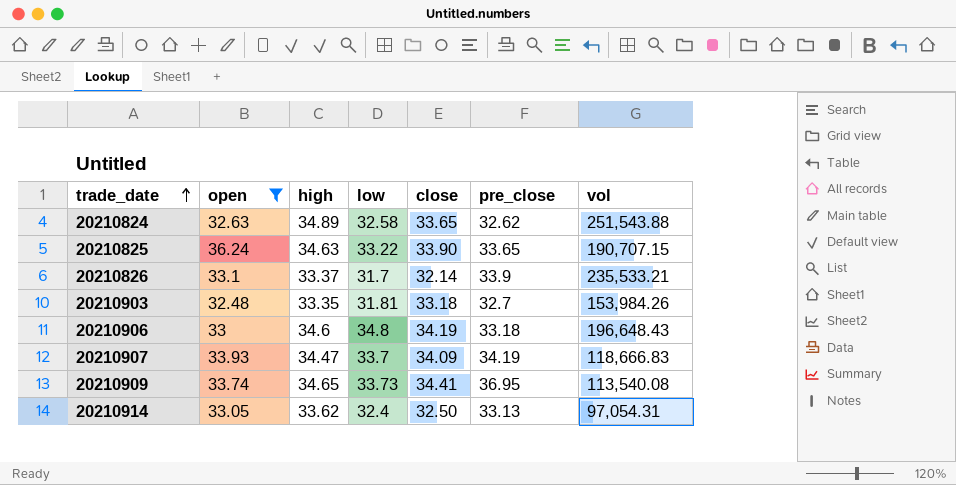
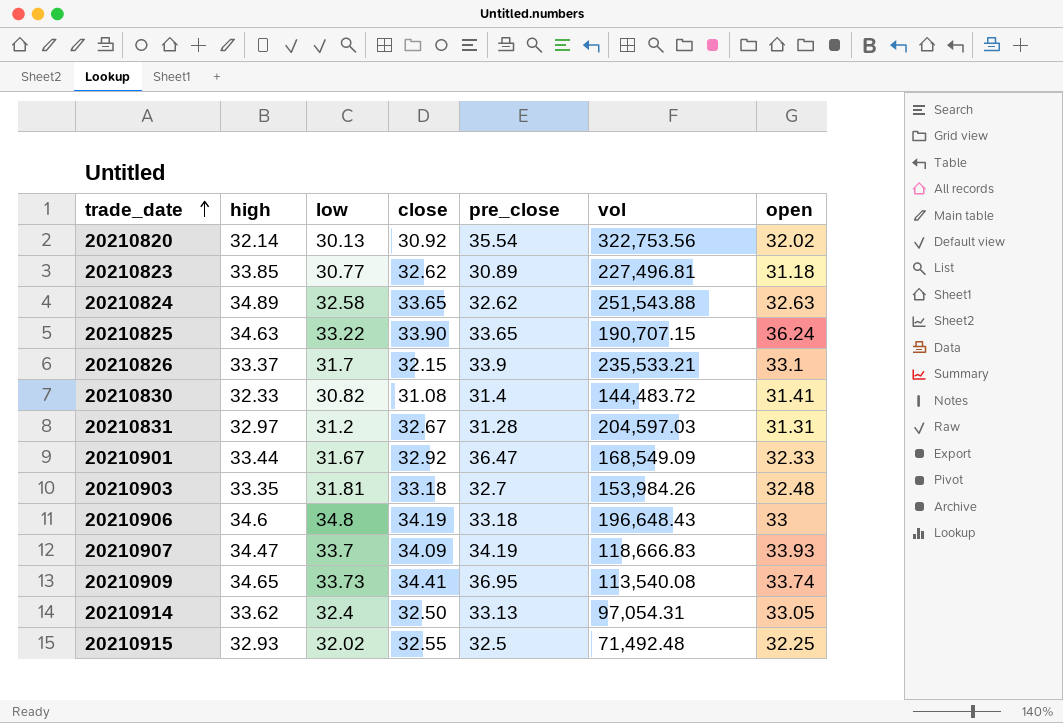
filter: open >= 32.48 -> none
column open | position: 2 -> 7
20210826 | close: 32.14 -> 32.15

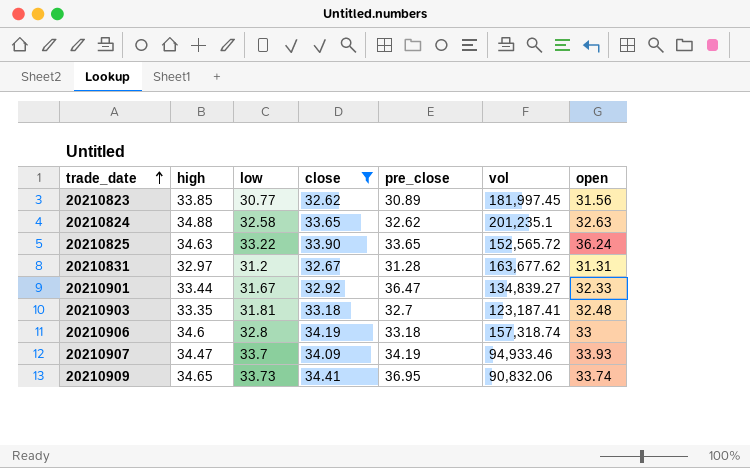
filter: none -> close >= 32.62
20210823 | vol: 227,496.81 -> 181,997.45
20210823 | open: 31.18 -> 31.56
20210824 | high: 34.89 -> 34.88
20210824 | vol: 251,543.88 -> 201,235.1
20210825 | vol: 190,707.15 -> 152,565.72
20210831 | vol: 204,597.03 -> 163,677.62
20210901 | vol: 168,549.09 -> 134,839.27
20210903 | vol: 153,984.26 -> 123,187.41
20210906 | low: 34.8 -> 32.8
20210906 | vol: 196,648.43 -> 157,318.74
20210907 | vol: 118,666.83 -> 94,933.46
20210909 | vol: 113,540.08 -> 90,832.06

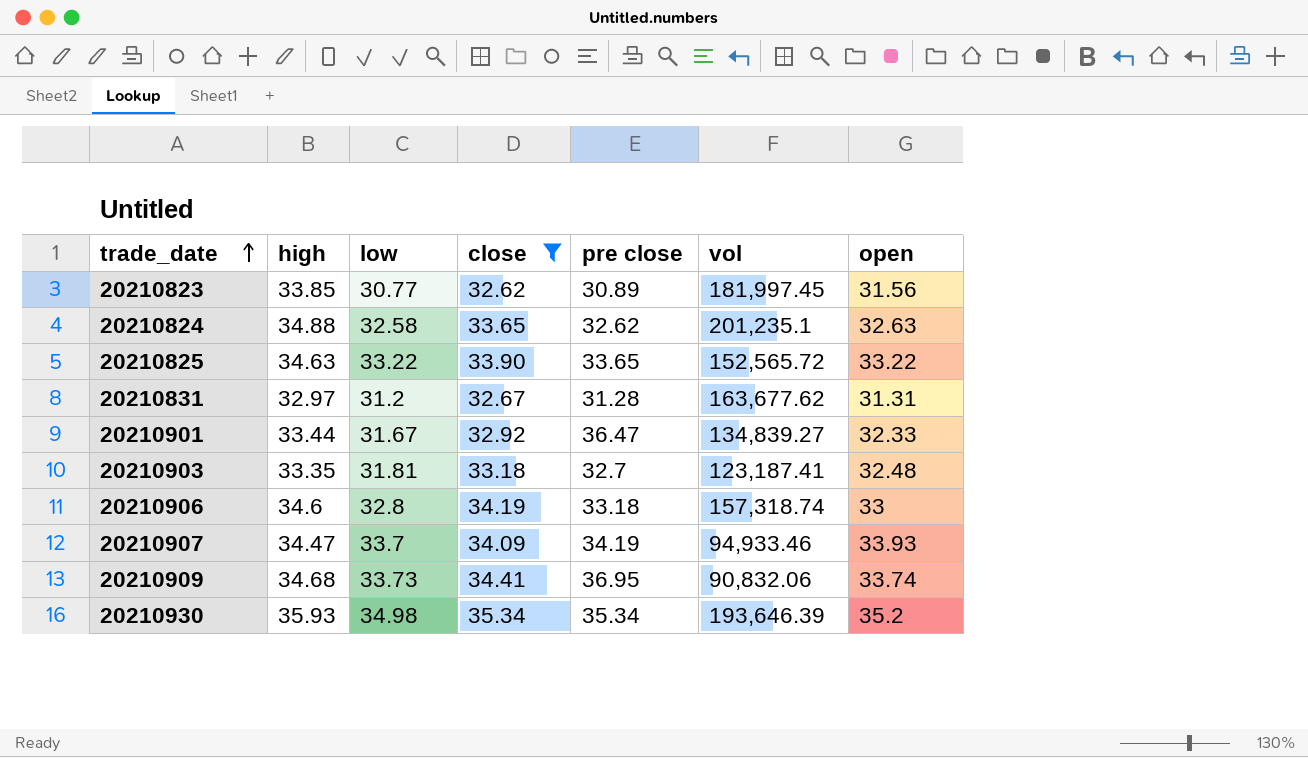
column name: pre_close -> pre close
20210825 | open: 36.24 -> 33.22
20210909 | high: 34.65 -> 34.68
row 20210930: none -> 35.93 | 34.98 | 35.34 | 35.34 | 193,646.39 | 35.2

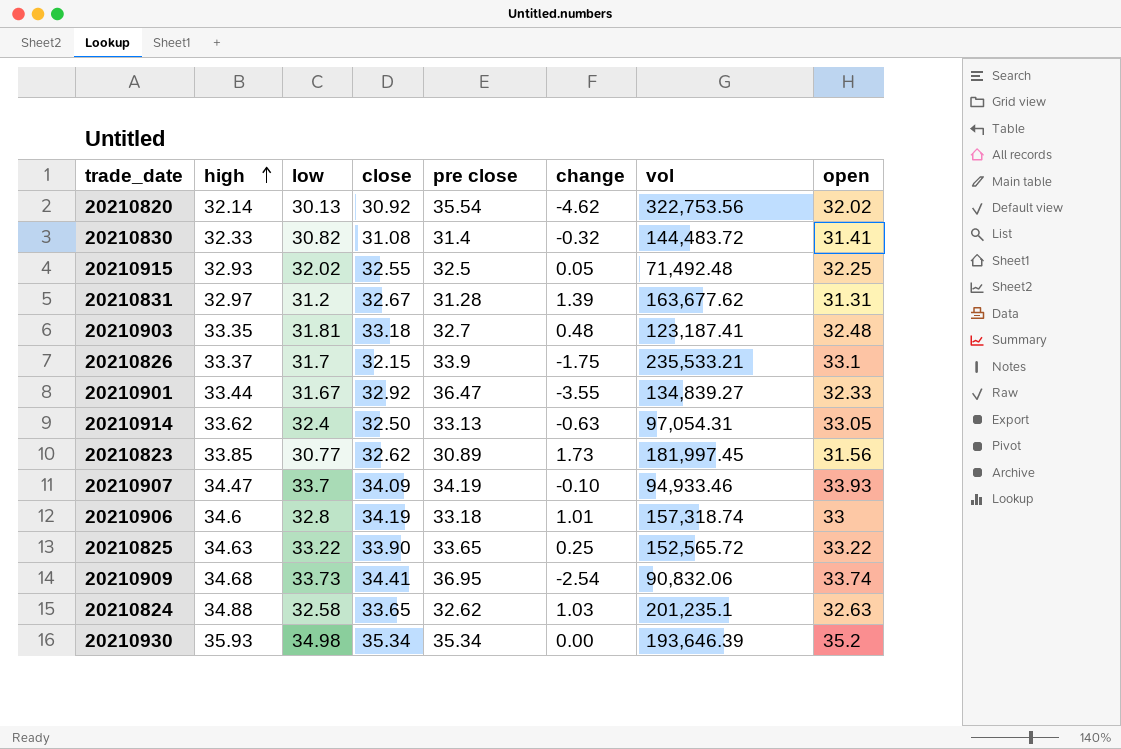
filter: close >= 32.62 -> none
row order: trade_date ascending -> high ascending
column change | formula: none -> [close] - [pre close]

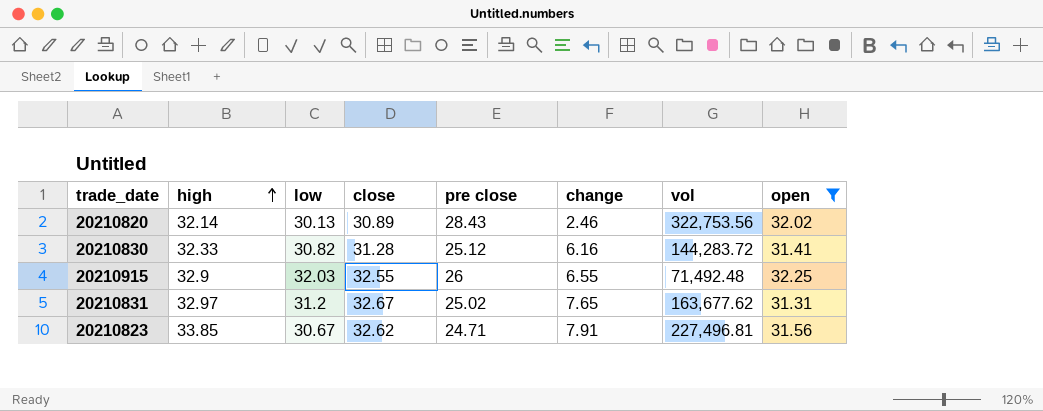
filter: none -> open <= 32.25
20210820 | close: 30.92 -> 30.89
20210820 | pre close: 35.54 -> 28.43
20210820 | change: -4.62 -> 2.46
20210830 | close: 31.08 -> 31.28
20210830 | pre close: 31.4 -> 25.12
20210830 | change: -0.32 -> 6.16
20210830 | vol: 144,483.72 -> 144,283.72
20210915 | high: 32.93 -> 32.9
20210915 | low: 32.02 -> 32.03
20210915 | pre close: 32.5 -> 26
20210915 | change: 0.05 -> 6.55
20210831 | pre close: 31.28 -> 25.02
20210831 | change: 1.39 -> 7.65
20210823 | low: 30.77 -> 30.67
20210823 | pre close: 30.89 -> 24.71
20210823 | change: 1.73 -> 7.91
20210823 | vol: 181,997.45 -> 227,496.81

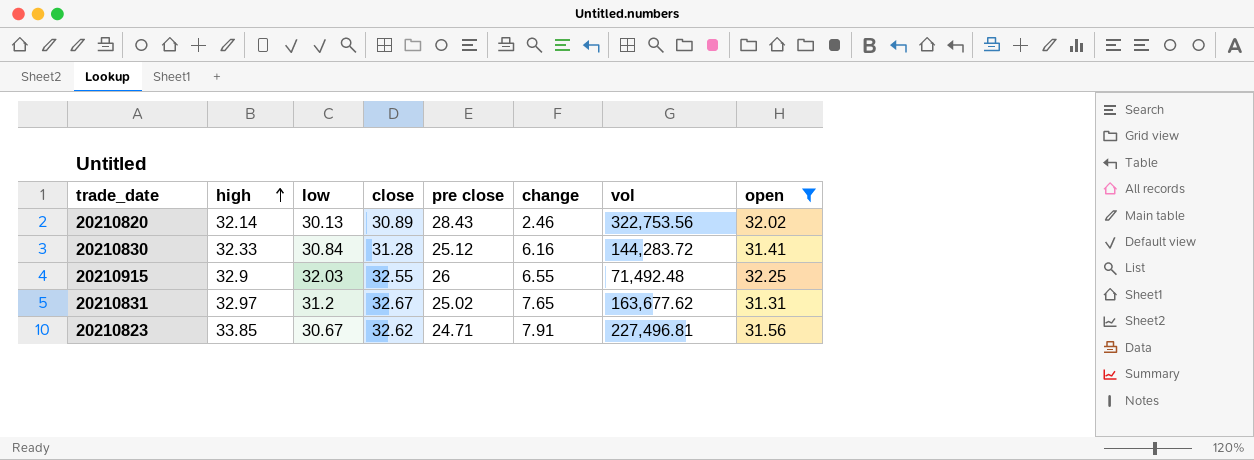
20210830 | low: 30.82 -> 30.84

